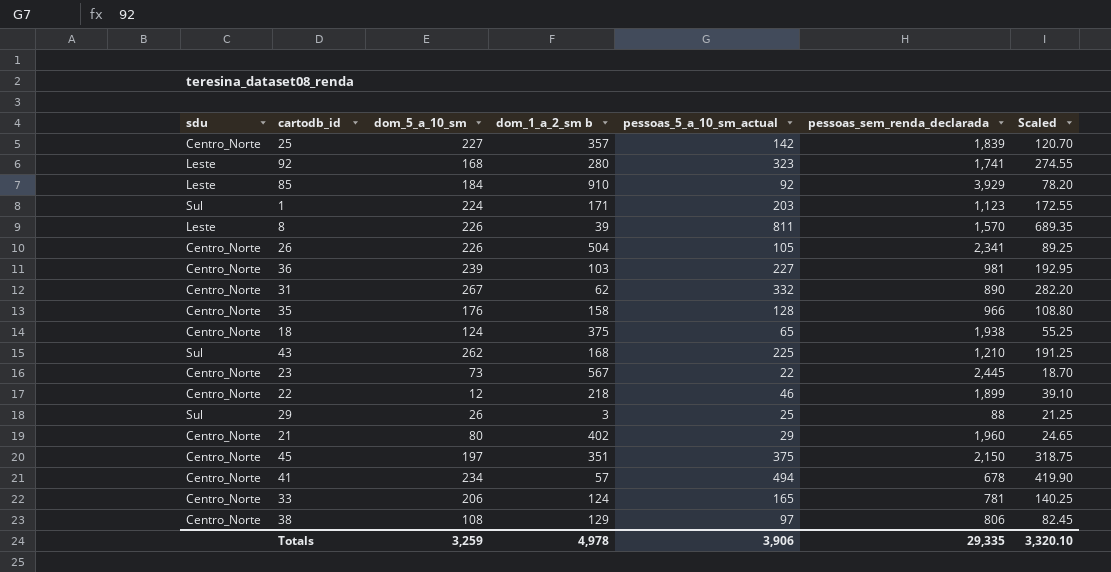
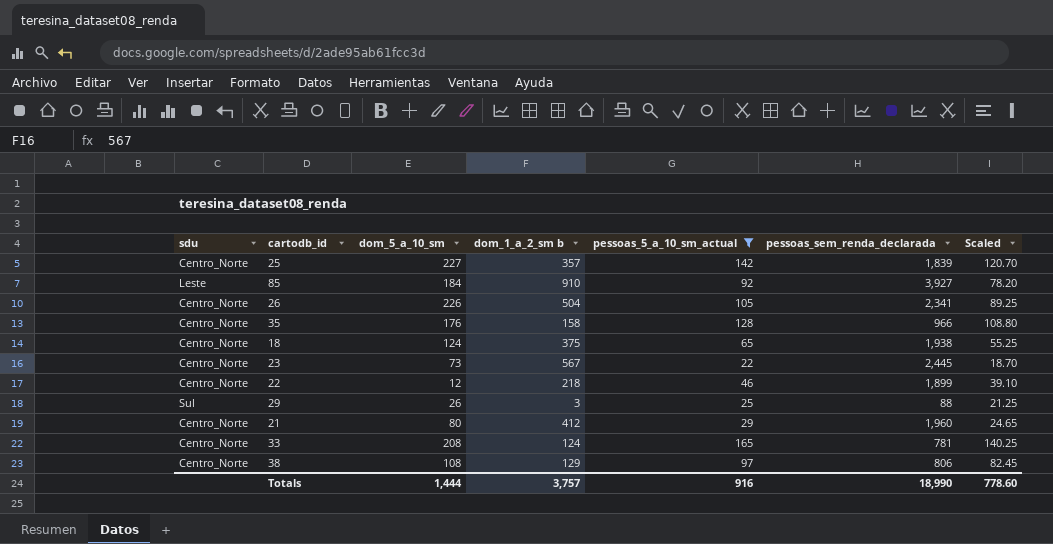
filter: none -> pessoas_5_a_10_sm_actual <= 165
85 | pessoas_sem_renda_declarada: 3,929 -> 3,927
21 | dom_1_a_2_sm b: 402 -> 412
33 | dom_5_a_10_sm: 206 -> 208
Totals | dom_5_a_10_sm: 3,259 -> 1,444
Totals | dom_1_a_2_sm b: 4,978 -> 3,757
Totals | pessoas_5_a_10_sm_actual: 3,906 -> 916
Totals | pessoas_sem_renda_declarada: 29,335 -> 18,990
Totals | Scaled: 3,320.10 -> 778.60

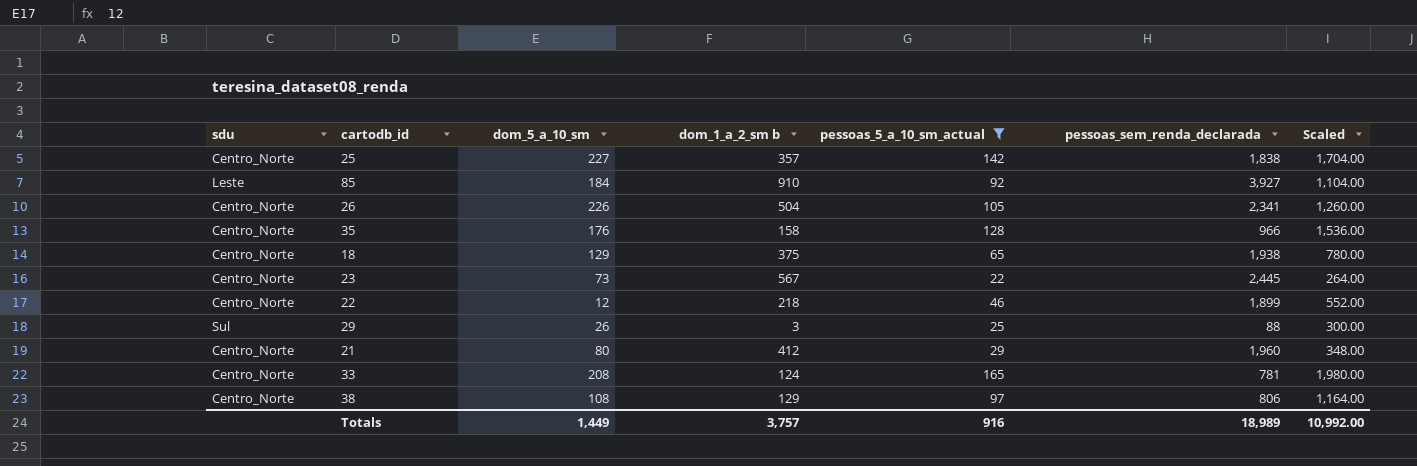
column Scaled | formula: [pessoas_5_a_10_sm_actual] * 0.85 -> [pessoas_5_a_10_sm_actual] * 12
25 | pessoas_sem_renda_declarada: 1,839 -> 1,838
18 | dom_5_a_10_sm: 124 -> 129
Totals | dom_5_a_10_sm: 1,444 -> 1,449
Totals | pessoas_sem_renda_declarada: 18,990 -> 18,989
Totals | Scaled: 778.60 -> 10,992.00

